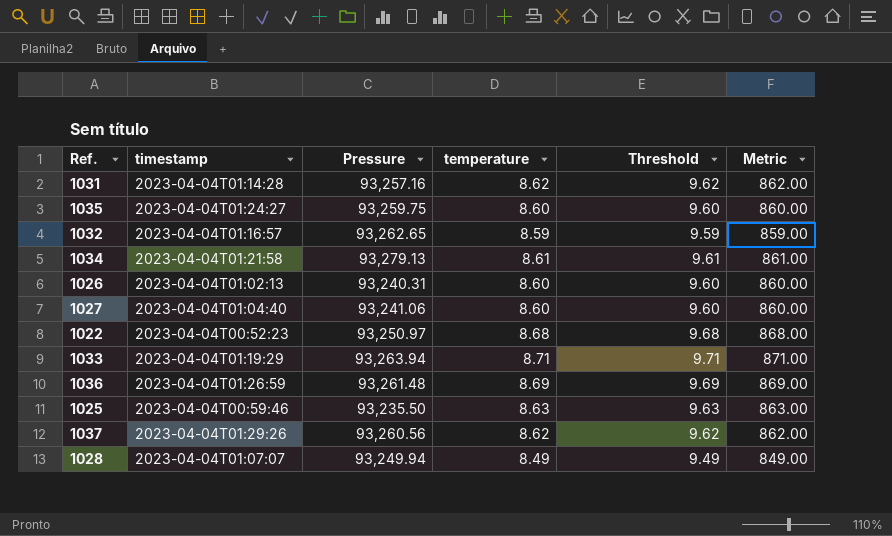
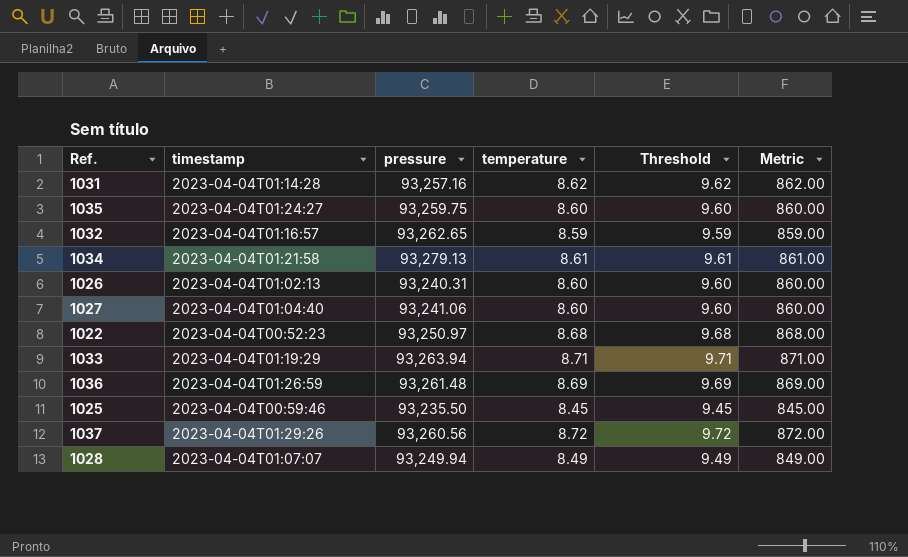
column name: Pressure -> pressure
1025 | temperature: 8.63 -> 8.45
1025 | Threshold: 9.63 -> 9.45
1025 | Metric: 863.00 -> 845.00
1037 | temperature: 8.62 -> 8.72
1037 | Threshold: 9.62 -> 9.72
1037 | Metric: 862.00 -> 872.00

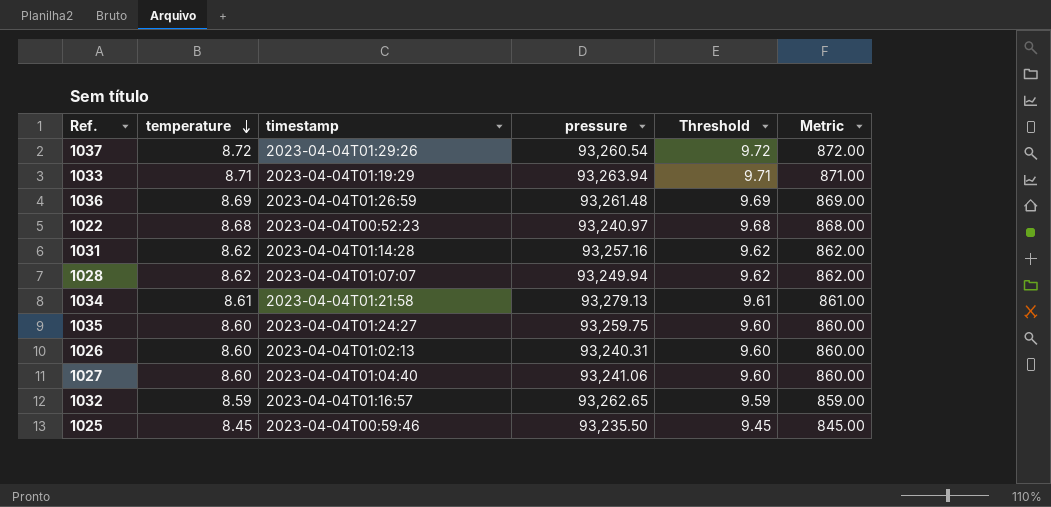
row order: none -> temperature descending
column temperature | position: 4 -> 2
1037 | pressure: 93,260.56 -> 93,260.54
1022 | pressure: 93,250.97 -> 93,240.97
1028 | temperature: 8.49 -> 8.62
1028 | Threshold: 9.49 -> 9.62
1028 | Metric: 849.00 -> 862.00

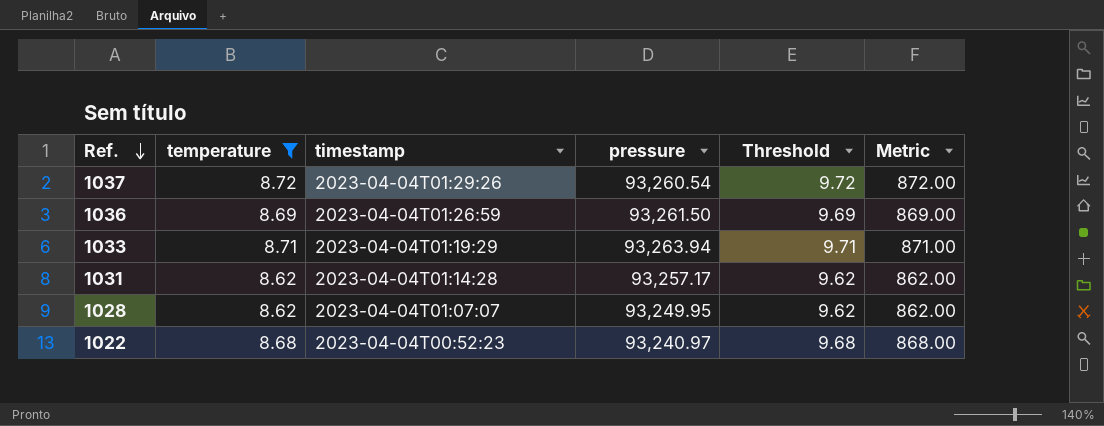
filter: none -> temperature >= 8.62
row order: temperature descending -> Ref. descending
1036 | pressure: 93,261.48 -> 93,261.50
1031 | pressure: 93,257.16 -> 93,257.17
1028 | pressure: 93,249.94 -> 93,249.95

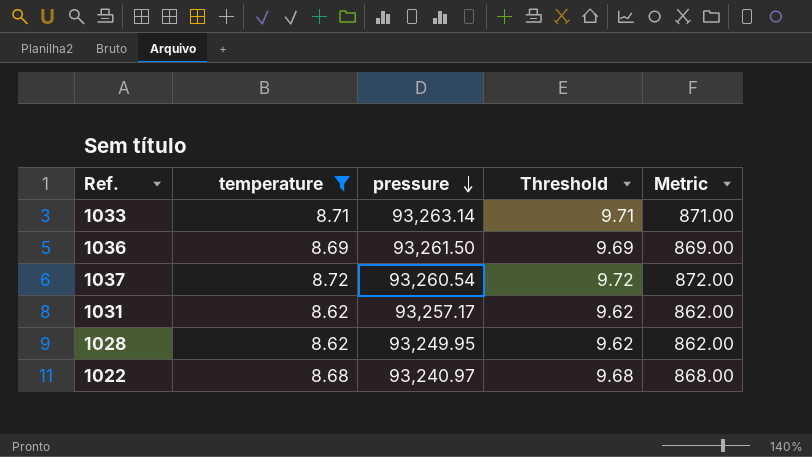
row order: Ref. descending -> pressure descending
column timestamp | position: 3 -> none
1033 | pressure: 93,263.94 -> 93,263.14

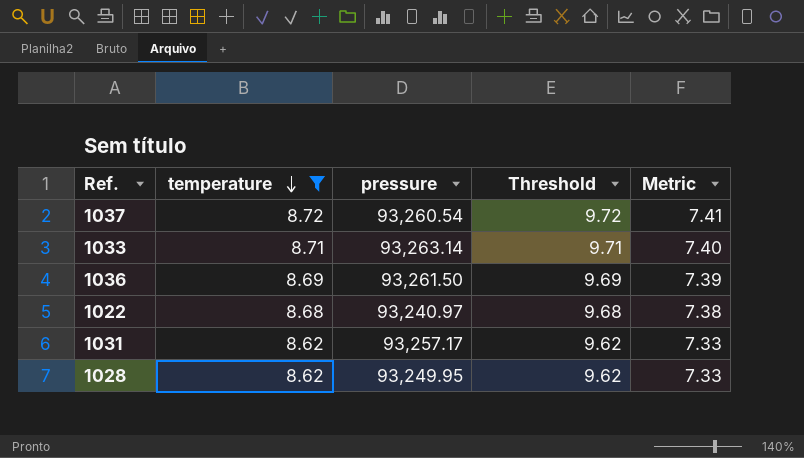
row order: pressure descending -> temperature descending
column Metric | formula: [temperature] * 100 -> [temperature] * 0.85

